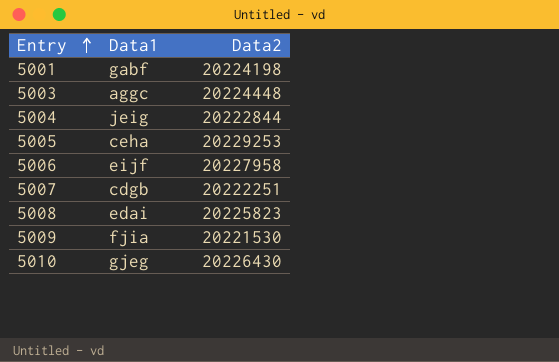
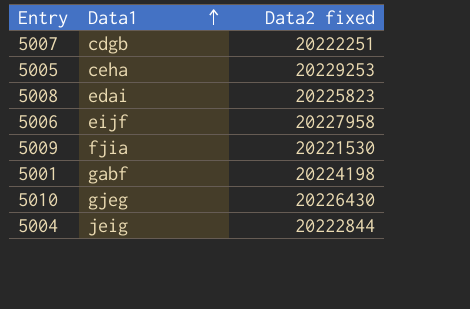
row order: Entry ascending -> Data1 ascending
column name: Data2 -> Data2 fixed
row 5003: aggc | 20224448 -> none

